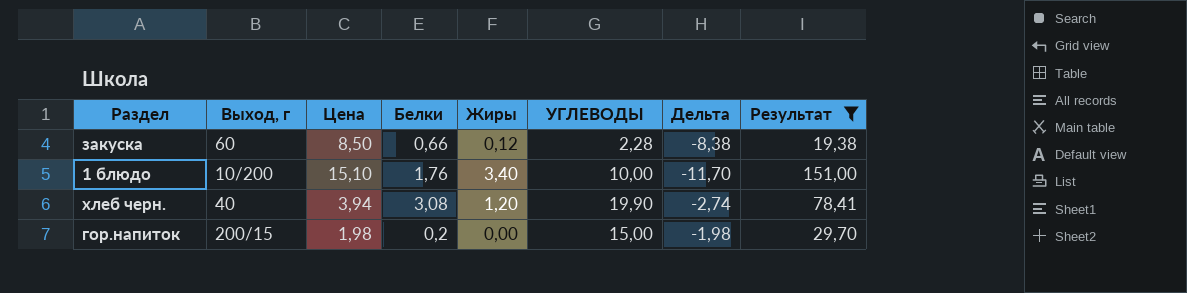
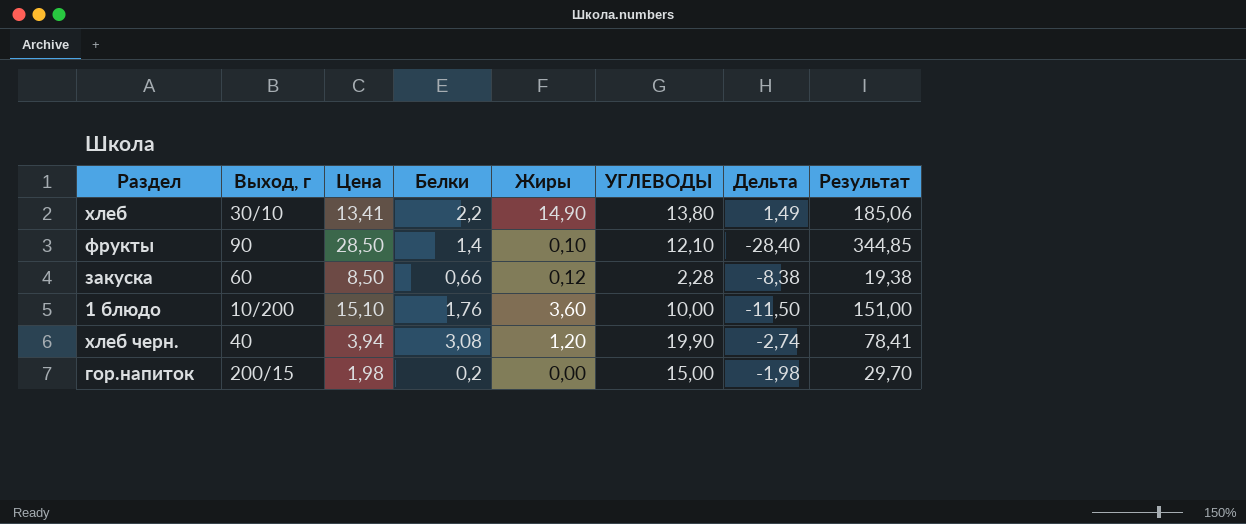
filter: Результат <= 151,00 -> none
1 блюдо | Жиры: 3,40 -> 3,60
1 блюдо | Дельта: -11,70 -> -11,50

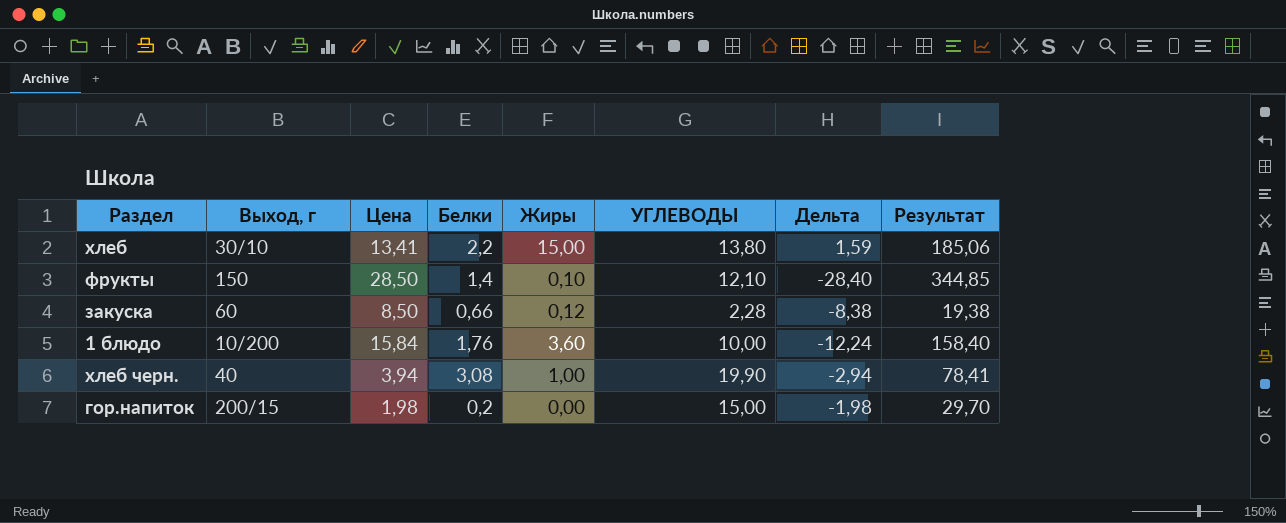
хлеб | Жиры: 14,90 -> 15,00
хлеб | Дельта: 1,49 -> 1,59
фрукты | Выход, г: 90 -> 150
1 блюдо | Цена: 15,10 -> 15,84
1 блюдо | Дельта: -11,50 -> -12,24
1 блюдо | Результат: 151,00 -> 158,40
хлеб черн. | Жиры: 1,20 -> 1,00
хлеб черн. | Дельта: -2,74 -> -2,94

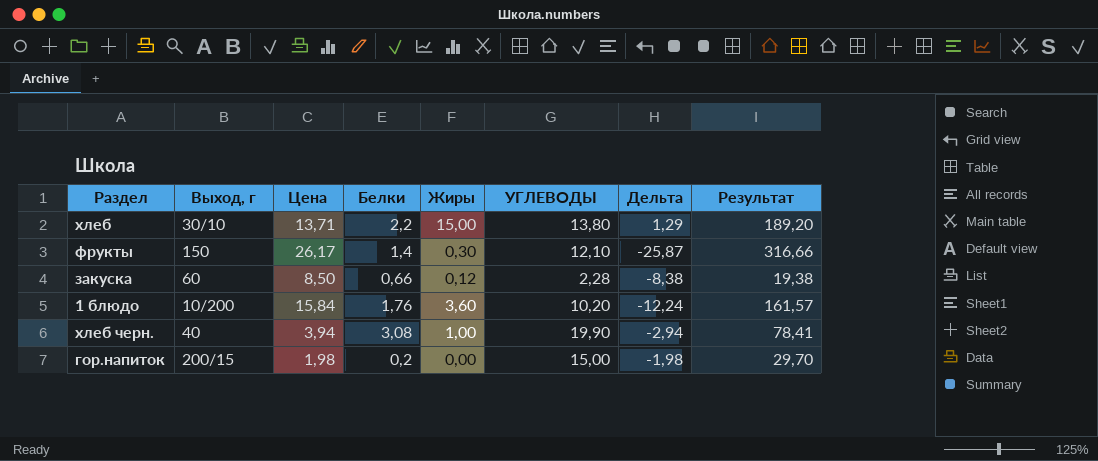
хлеб | Цена: 13,41 -> 13,71
хлеб | Дельта: 1,59 -> 1,29
хлеб | Результат: 185,06 -> 189,20
фрукты | Цена: 28,50 -> 26,17
фрукты | Жиры: 0,10 -> 0,30
фрукты | Дельта: -28,40 -> -25,87
фрукты | Результат: 344,85 -> 316,66
1 блюдо | УГЛЕВОДЫ: 10,00 -> 10,20
1 блюдо | Результат: 158,40 -> 161,57

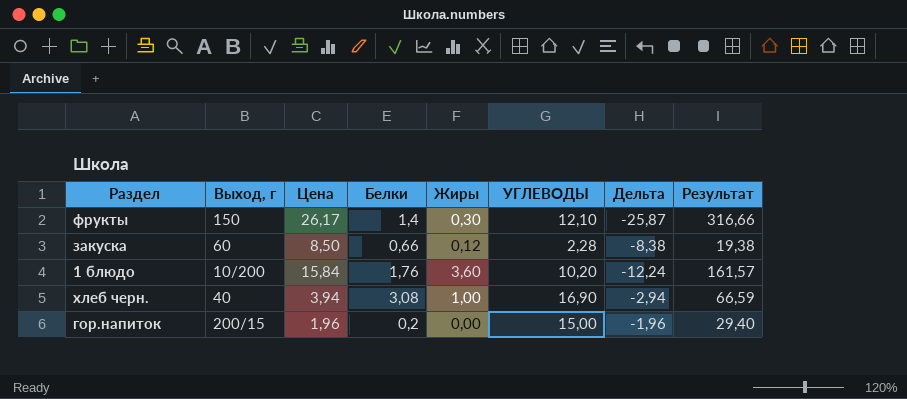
row хлеб: 30/10 | 13,71 | 2,2 | 15,00 | 13,80 | 1,29 | 189,20 -> none
хлеб черн. | УГЛЕВОДЫ: 19,90 -> 16,90
хлеб черн. | Результат: 78,41 -> 66,59
гор.напиток | Цена: 1,98 -> 1,96
гор.напиток | Дельта: -1,98 -> -1,96
гор.напиток | Результат: 29,70 -> 29,40

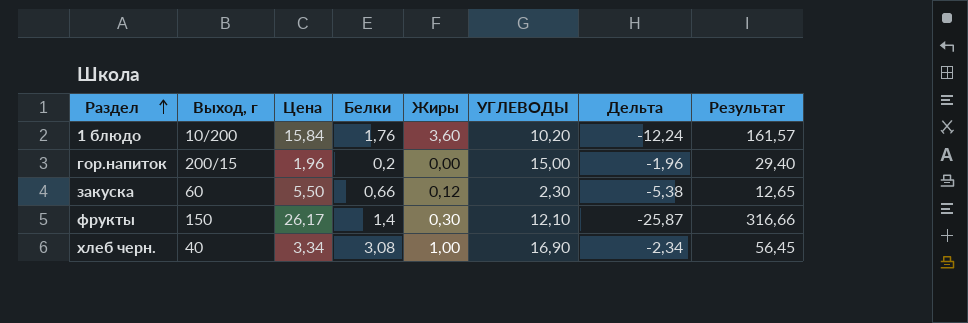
row order: none -> Раздел ascending
закуска | Цена: 8,50 -> 5,50
закуска | УГЛЕВОДЫ: 2,28 -> 2,30
закуска | Дельта: -8,38 -> -5,38
закуска | Результат: 19,38 -> 12,65
хлеб черн. | Цена: 3,94 -> 3,34
хлеб черн. | Дельта: -2,94 -> -2,34
хлеб черн. | Результат: 66,59 -> 56,45

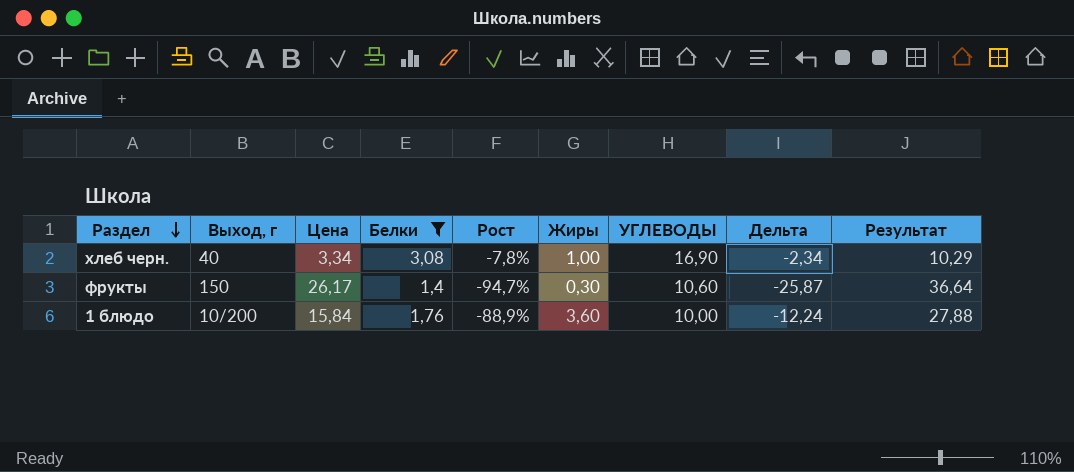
filter: none -> Белки >= 1,4
row order: Раздел ascending -> Раздел descending
column Рост | formula: none -> ([Белки] - [Цена]) / [Цена]
column Результат | formula: [Цена] * [УГЛЕВОДЫ] -> [Цена] * [Белки]
фрукты | УГЛЕВОДЫ: 12,10 -> 10,60
1 блюдо | УГЛЕВОДЫ: 10,20 -> 10,00

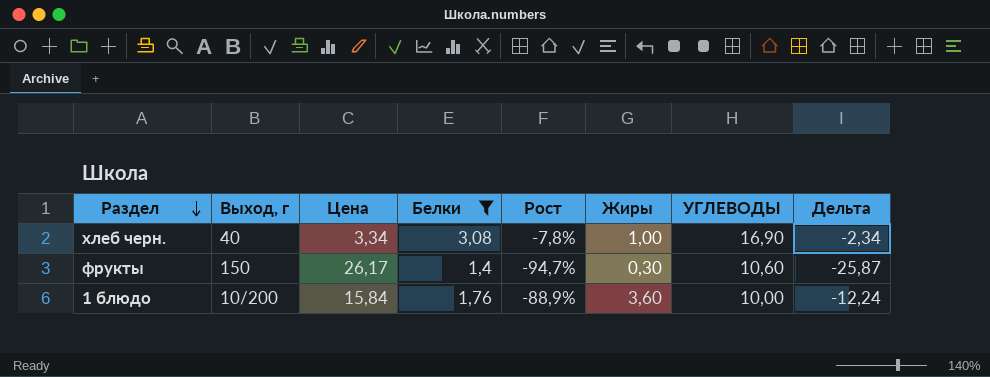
column Результат | formula: [Цена] * [Белки] -> none

